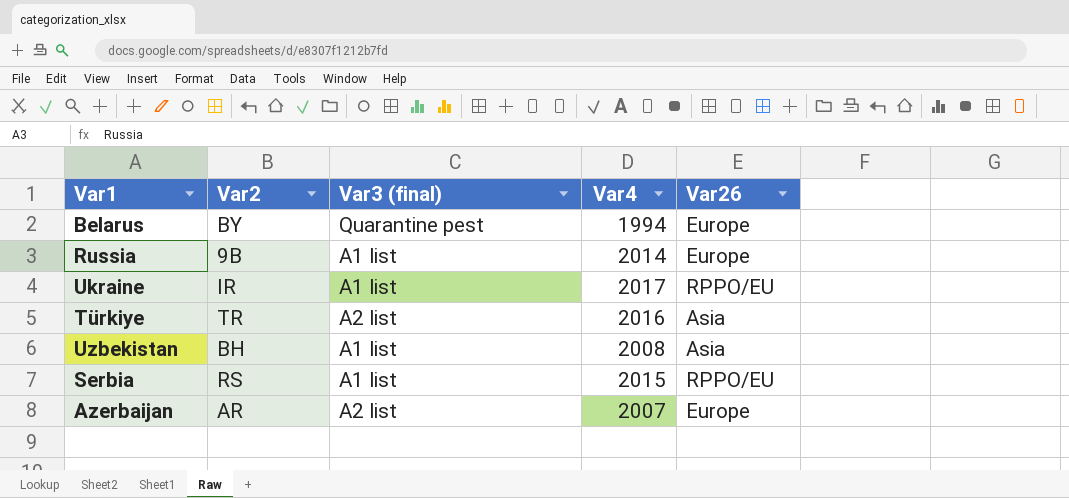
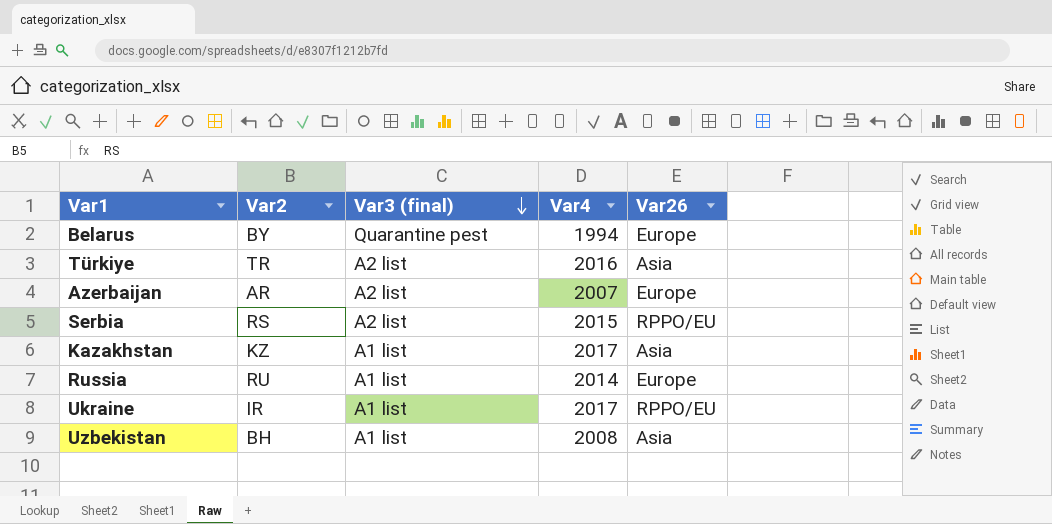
row order: none -> Var3 (final) descending
Serbia | Var3 (final): A1 list -> A2 list
row Kazakhstan: none -> KZ | A1 list | 2017 | Asia
Russia | Var2: 9B -> RU

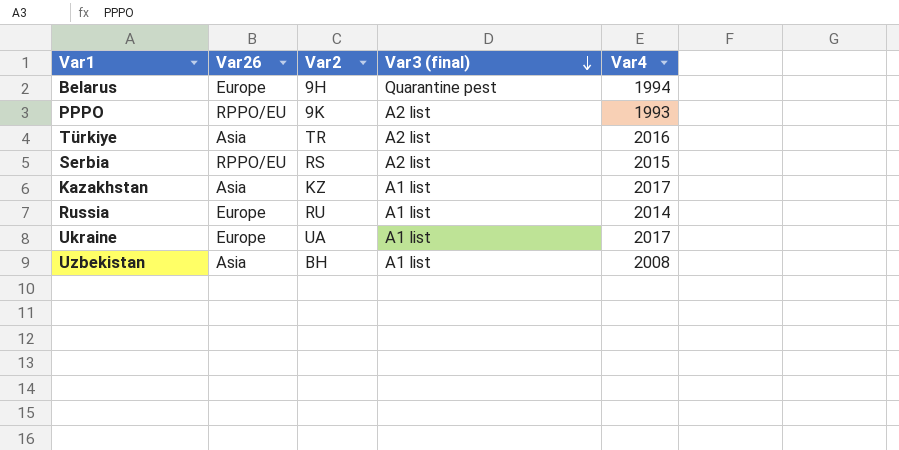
column Var26 | position: 5 -> 2
row Azerbaijan: AR | A2 list | 2007 | Europe -> none
Belarus | Var2: BY -> 9H
row PPPO: none -> RPPO/EU | 9K | A2 list | 1993
Ukraine | Var26: RPPO/EU -> Europe
Ukraine | Var2: IR -> UA

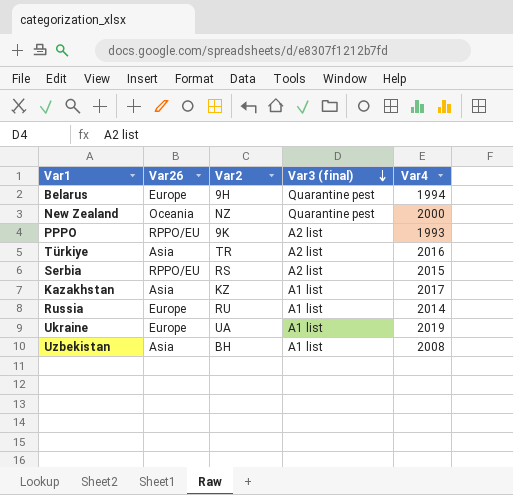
row New Zealand: none -> Oceania | NZ | Quarantine pest | 2000
Ukraine | Var4: 2017 -> 2019

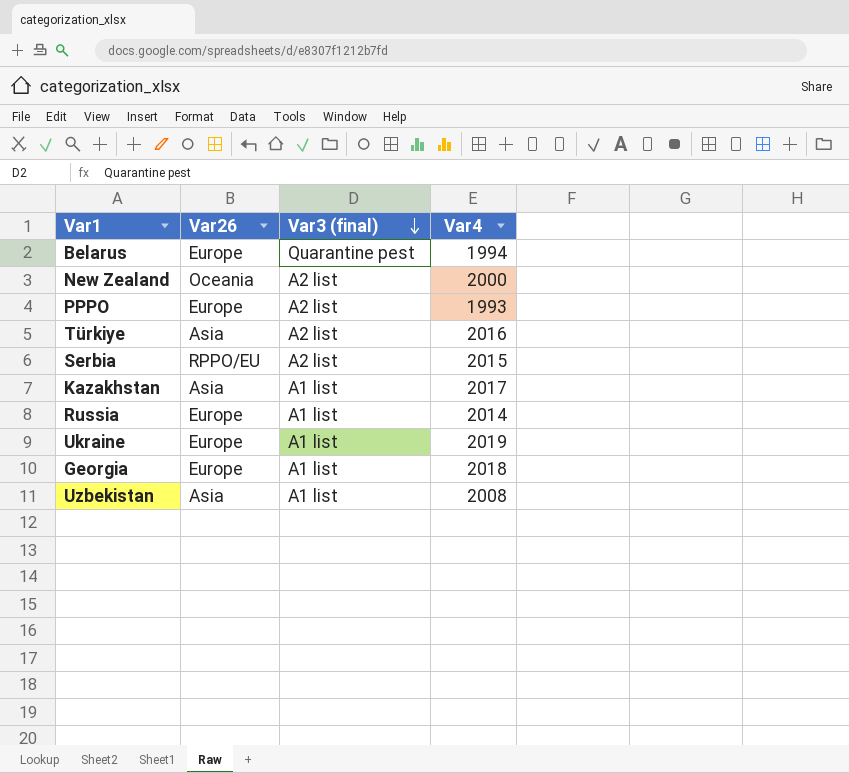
column Var2 | position: 3 -> none
New Zealand | Var3 (final): Quarantine pest -> A2 list
PPPO | Var26: RPPO/EU -> Europe
row Georgia: none -> Europe | A1 list | 2018

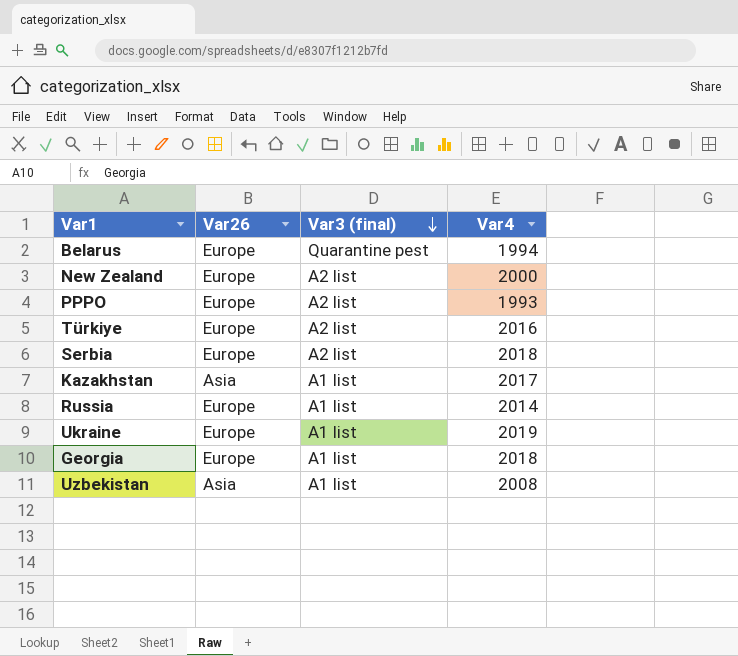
New Zealand | Var26: Oceania -> Europe
Türkiye | Var26: Asia -> Europe
Serbia | Var26: RPPO/EU -> Europe
Serbia | Var4: 2015 -> 2018

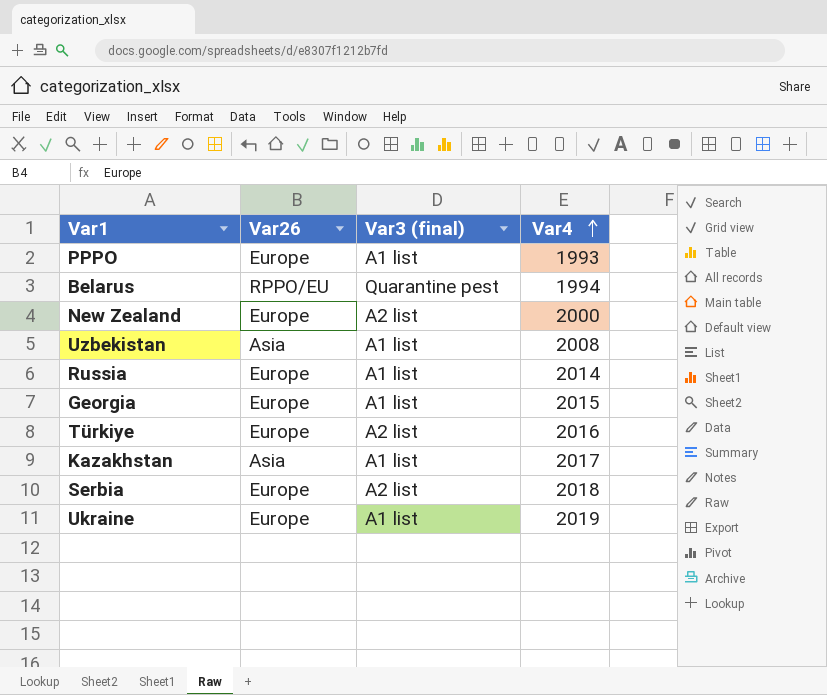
row order: Var3 (final) descending -> Var4 ascending
PPPO | Var3 (final): A2 list -> A1 list
Belarus | Var26: Europe -> RPPO/EU
Georgia | Var4: 2018 -> 2015

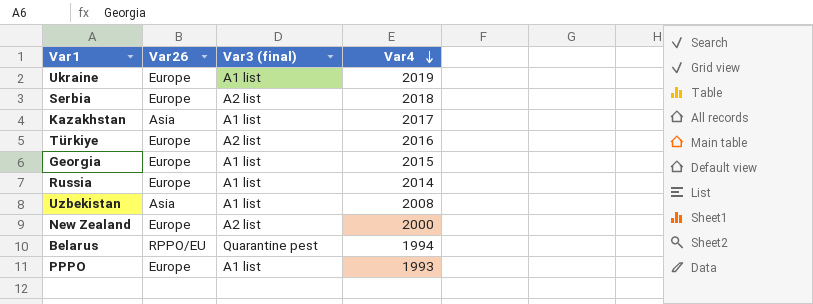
row order: Var4 ascending -> Var4 descending

